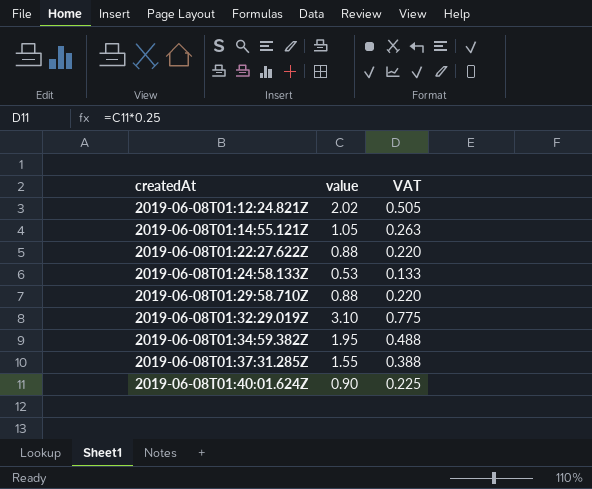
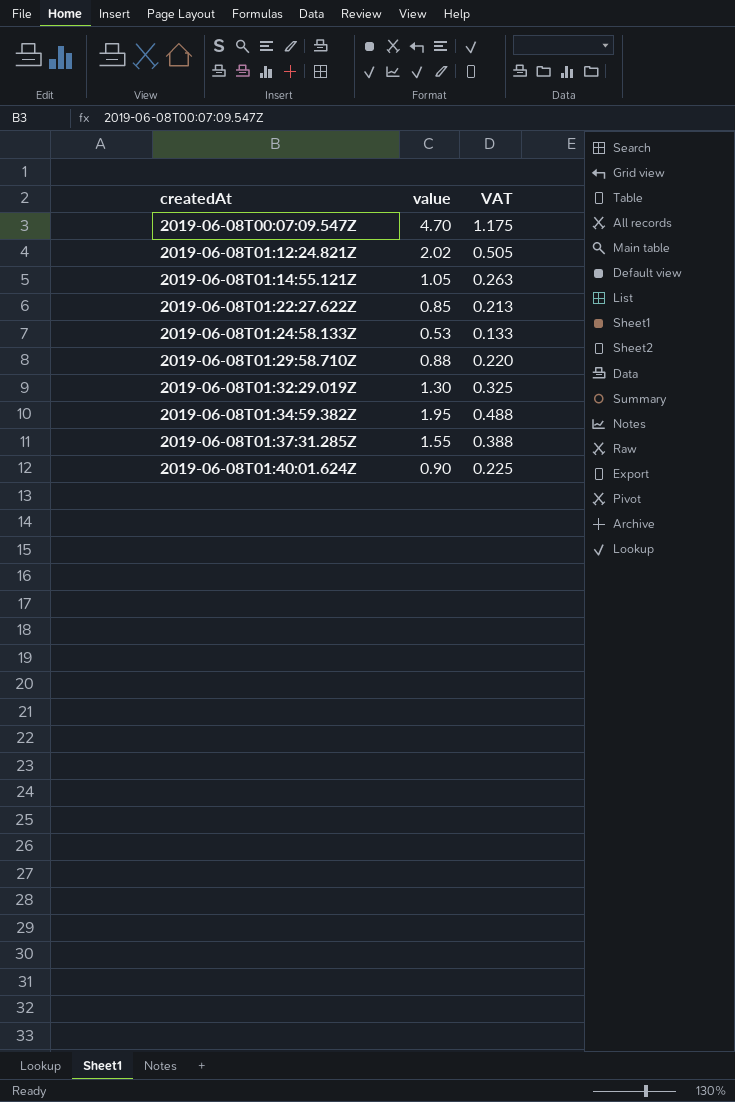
row 2019-06-08T00:07:09.547Z: none -> 4.70 | 1.175
2019-06-08T01:22:27.622Z | value: 0.88 -> 0.85
2019-06-08T01:22:27.622Z | VAT: 0.220 -> 0.213
2019-06-08T01:32:29.019Z | value: 3.10 -> 1.30
2019-06-08T01:32:29.019Z | VAT: 0.775 -> 0.325

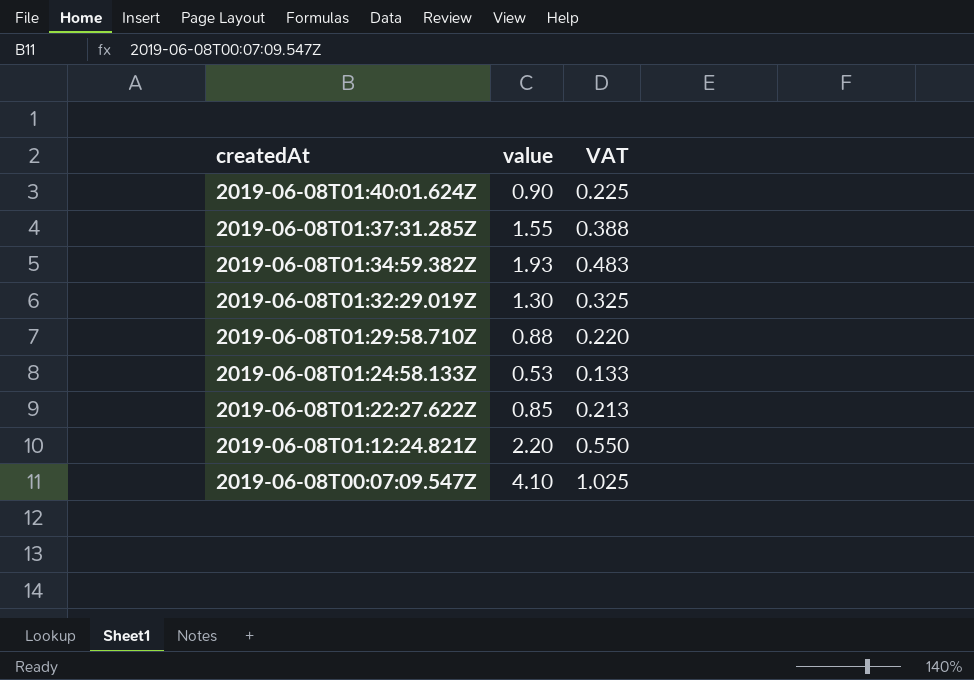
row order: createdAt ascending -> createdAt descending
row 2019-06-08T01:14:55.121Z: 1.05 | 0.263 -> none
2019-06-08T01:34:59.382Z | value: 1.95 -> 1.93
2019-06-08T01:34:59.382Z | VAT: 0.488 -> 0.483
2019-06-08T01:12:24.821Z | value: 2.02 -> 2.20
2019-06-08T01:12:24.821Z | VAT: 0.505 -> 0.550
2019-06-08T00:07:09.547Z | value: 4.70 -> 4.10
2019-06-08T00:07:09.547Z | VAT: 1.175 -> 1.025

